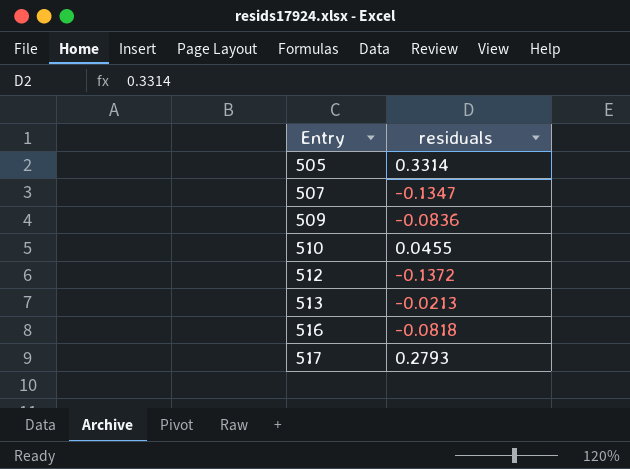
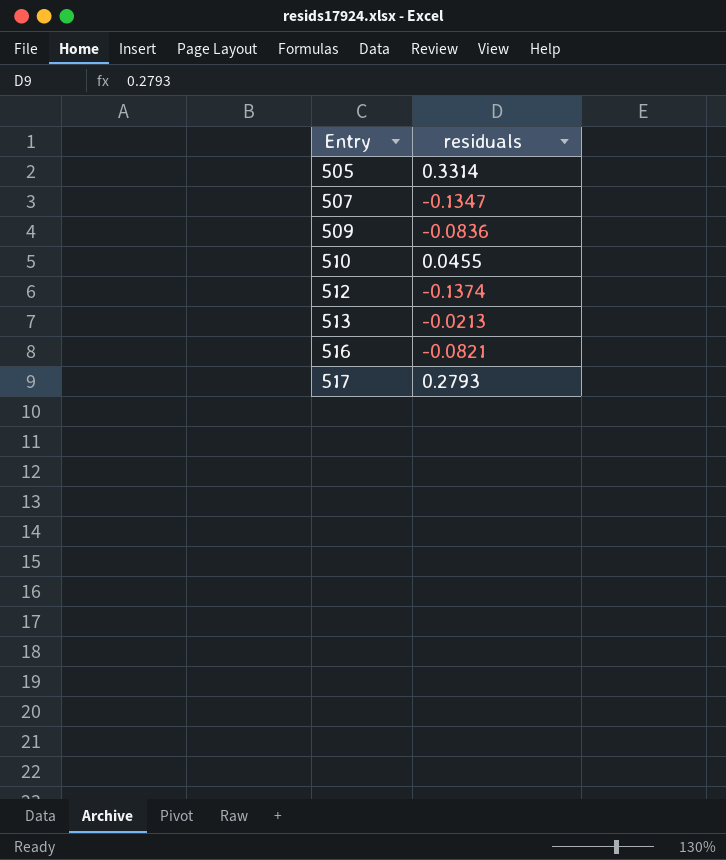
512 | residuals: -0.1372 -> -0.1374
516 | residuals: -0.0818 -> -0.0821

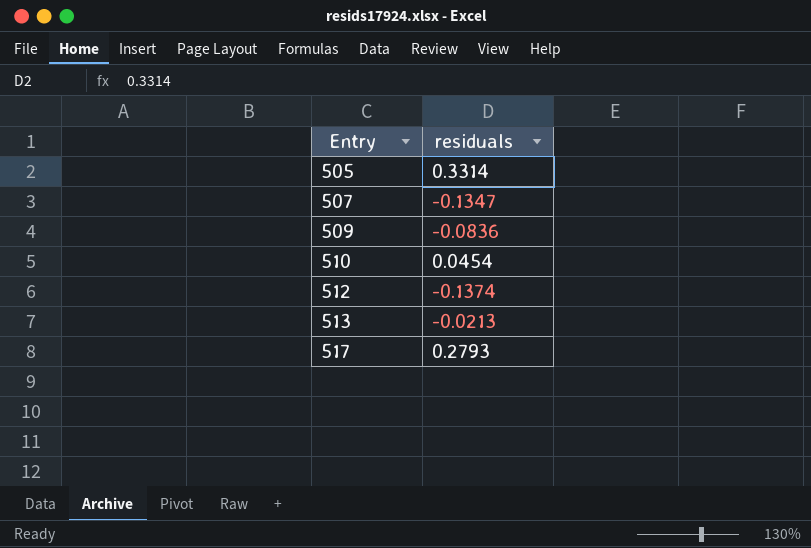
row 516: -0.0821 -> none
510 | residuals: 0.0455 -> 0.0454

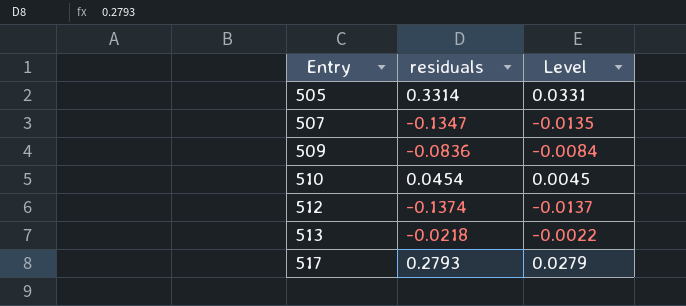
column Level | formula: none -> [residuals] * 0.1
513 | residuals: -0.0213 -> -0.0218

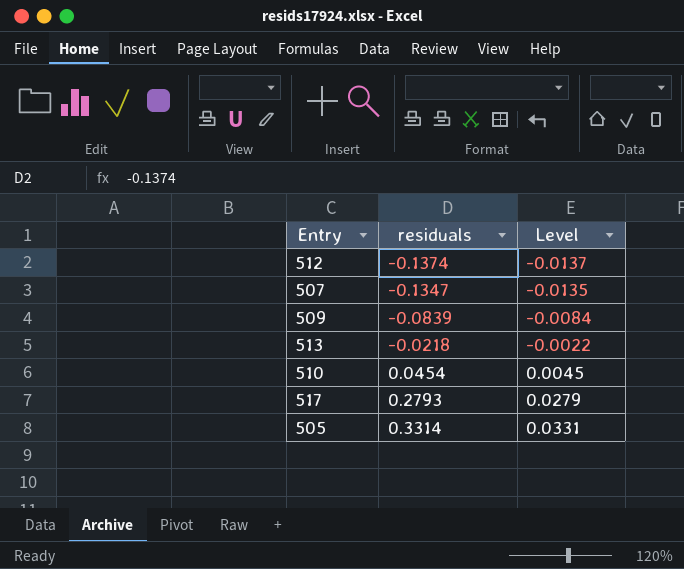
row order: Entry ascending -> residuals ascending
509 | residuals: -0.0836 -> -0.0839

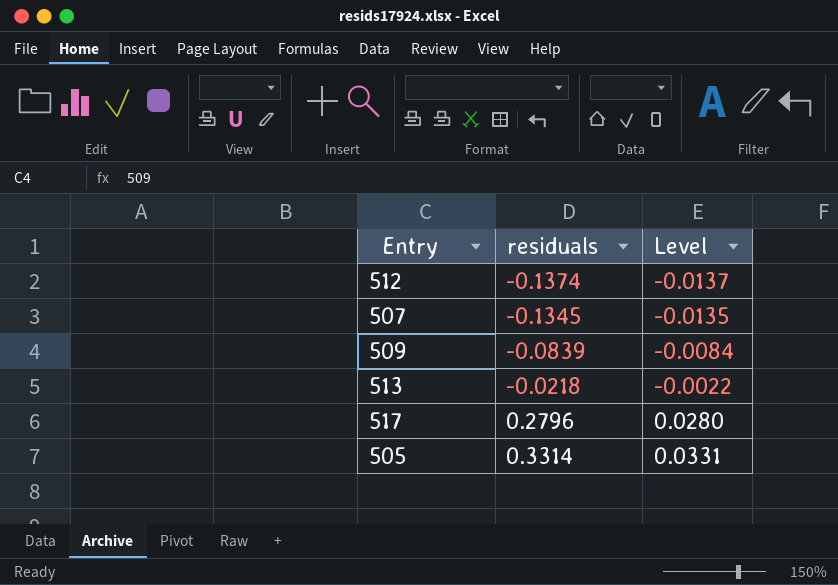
row 510: 0.0454 | 0.0045 -> none
507 | residuals: -0.1347 -> -0.1345
517 | residuals: 0.2793 -> 0.2796
517 | Level: 0.0279 -> 0.0280

